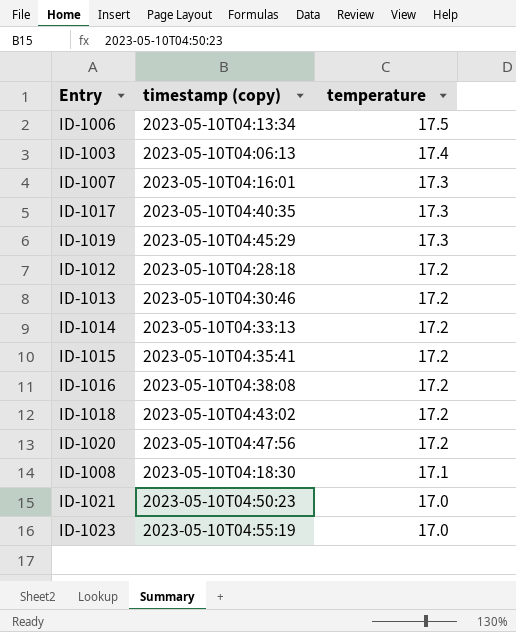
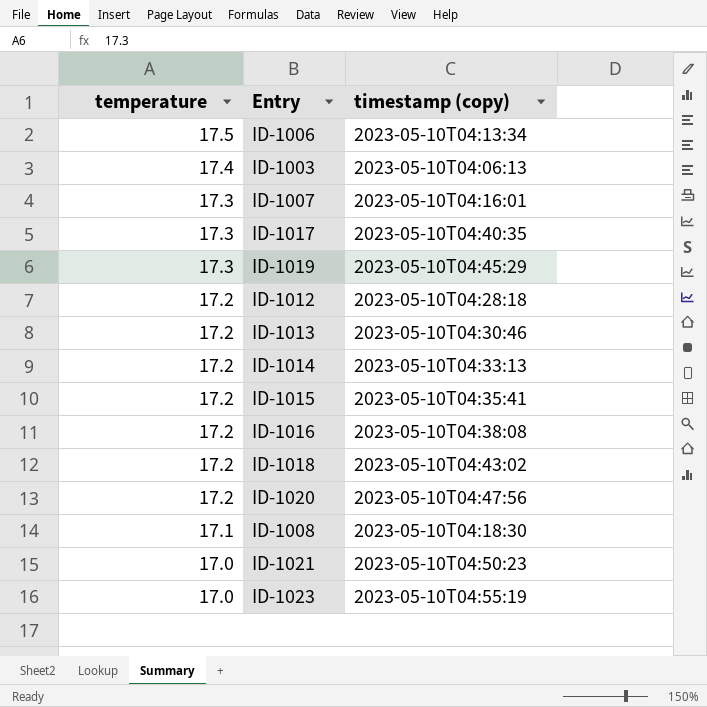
column temperature | position: 3 -> 1

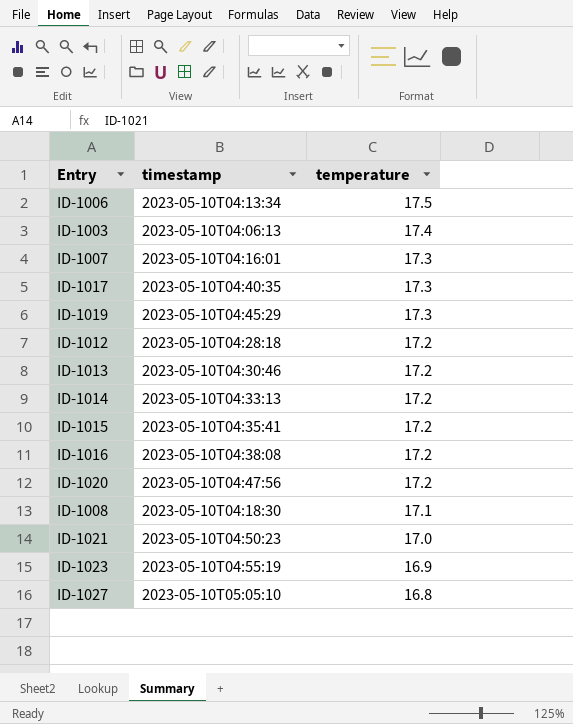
column name: timestamp (copy) -> timestamp
column temperature | position: 1 -> 3
row ID-1018: 17.2 | 2023-05-10T04:43:02 -> none
ID-1023 | temperature: 17.0 -> 16.9
row ID-1027: none -> 2023-05-10T05:05:10 | 16.8

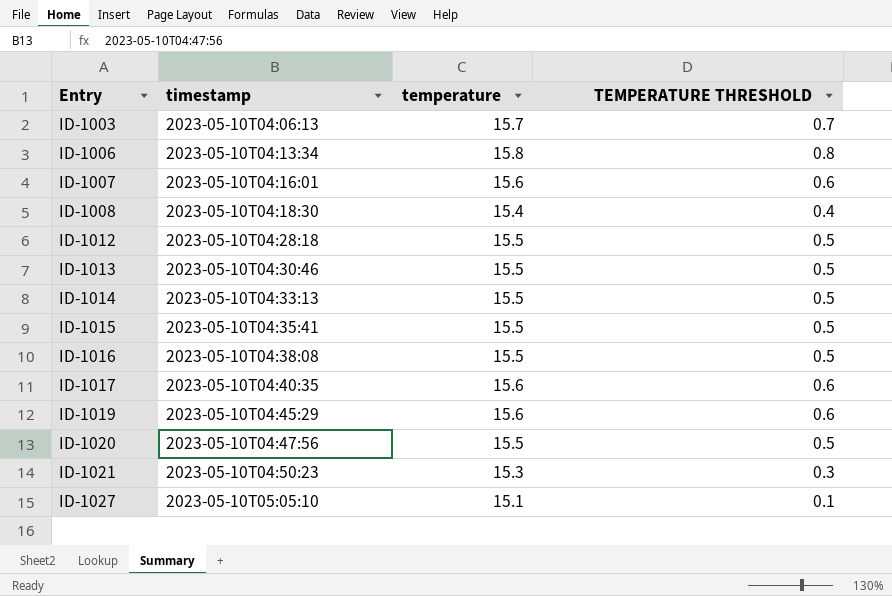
row order: temperature descending -> Entry ascending
column TEMPERATURE THRESHOLD | formula: none -> [temperature] - 15
row ID-1023: 2023-05-10T04:55:19 | 16.9 -> none
ID-1003 | temperature: 17.4 -> 15.7
ID-1006 | temperature: 17.5 -> 15.8
ID-1007 | temperature: 17.3 -> 15.6
ID-1008 | temperature: 17.1 -> 15.4
ID-1012 | temperature: 17.2 -> 15.5
ID-1013 | temperature: 17.2 -> 15.5
ID-1014 | temperature: 17.2 -> 15.5
ID-1015 | temperature: 17.2 -> 15.5
ID-1016 | temperature: 17.2 -> 15.5
ID-1017 | temperature: 17.3 -> 15.6
ID-1019 | temperature: 17.3 -> 15.6
ID-1020 | temperature: 17.2 -> 15.5
ID-1021 | temperature: 17.0 -> 15.3
ID-1027 | temperature: 16.8 -> 15.1

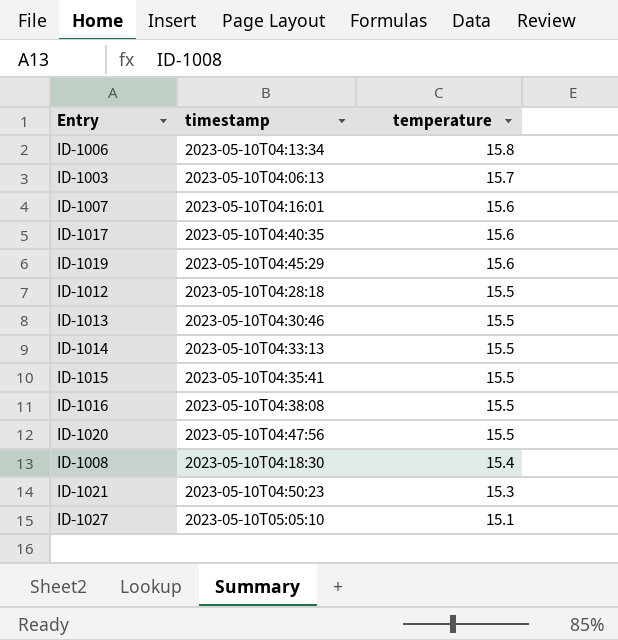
row order: Entry ascending -> temperature descending
column TEMPERATURE THRESHOLD | formula: [temperature] - 15 -> none

